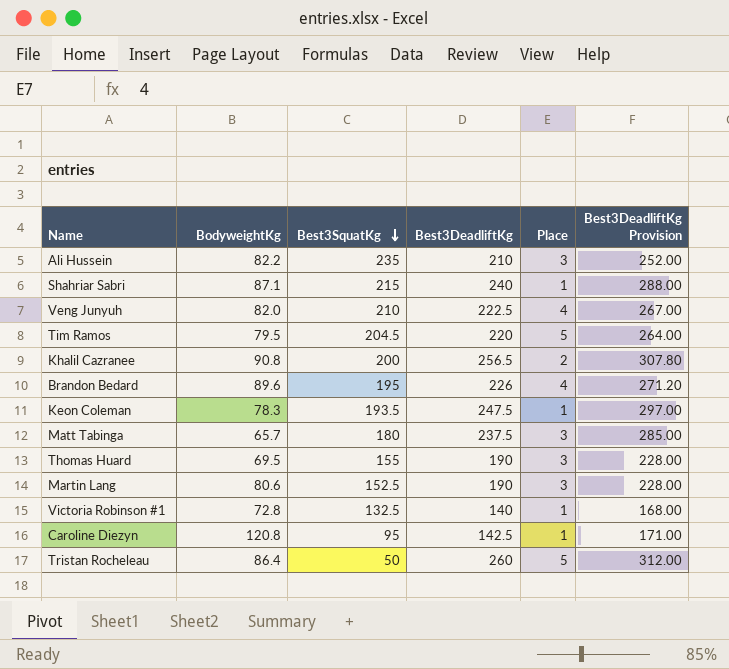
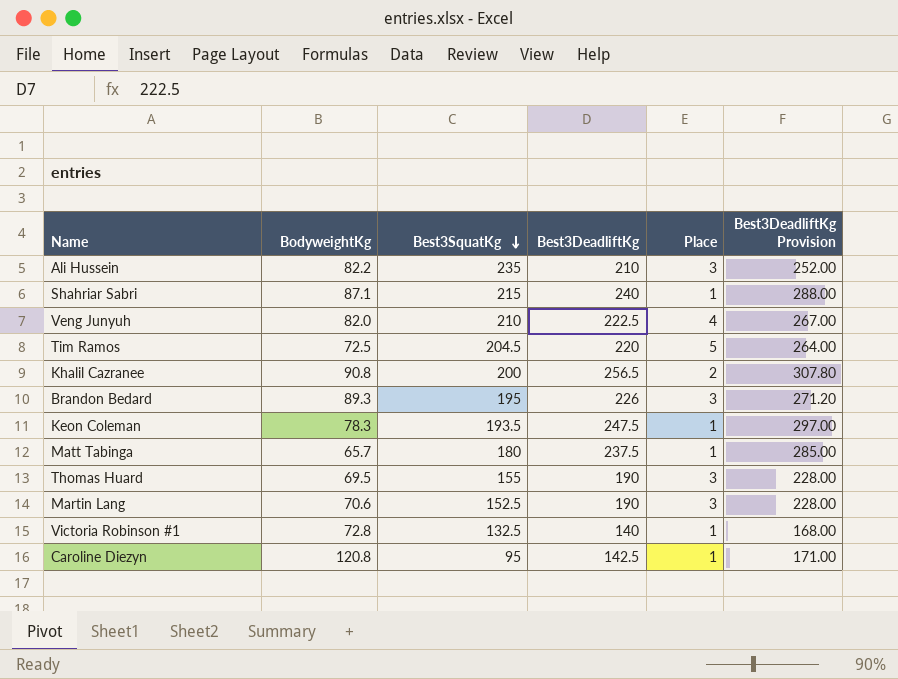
row Tristan Rocheleau: 86.4 | 50 | 260 | 5 | 312.00 -> none
Tim Ramos | BodyweightKg: 79.5 -> 72.5
Brandon Bedard | BodyweightKg: 89.6 -> 89.3
Brandon Bedard | Place: 4 -> 3
Matt Tabinga | Place: 3 -> 1
Martin Lang | BodyweightKg: 80.6 -> 70.6

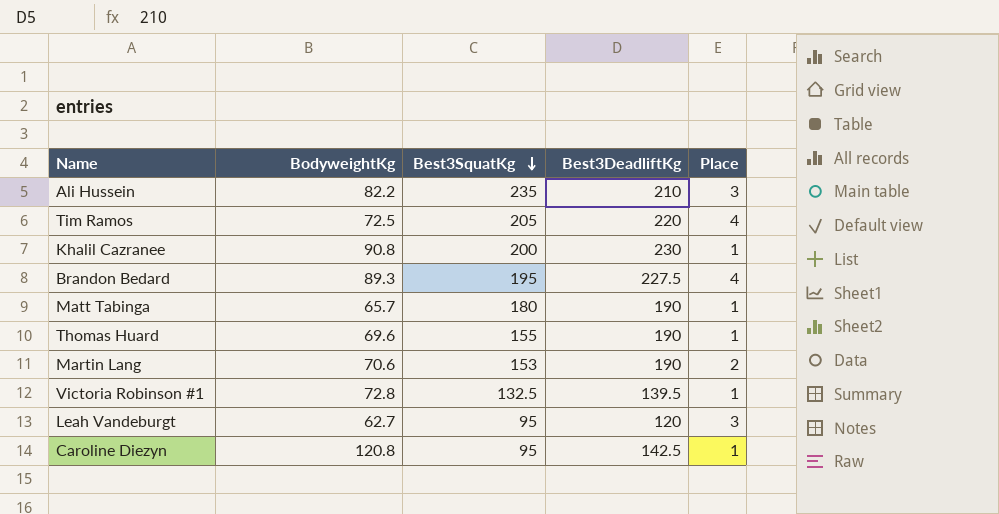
column Best3DeadliftKg Provision | formula: [Best3DeadliftKg] * 1.2 -> none
row Shahriar Sabri: 87.1 | 215 | 240 | 1 | 288.00 -> none
row Veng Junyuh: 82.0 | 210 | 222.5 | 4 | 267.00 -> none
row Keon Coleman: 78.3 | 193.5 | 247.5 | 1 | 297.00 -> none
Tim Ramos | Best3SquatKg: 204.5 -> 205
Tim Ramos | Place: 5 -> 4
Khalil Cazranee | Best3DeadliftKg: 256.5 -> 230
Khalil Cazranee | Place: 2 -> 1
Brandon Bedard | Best3DeadliftKg: 226 -> 227.5
Brandon Bedard | Place: 3 -> 4
Matt Tabinga | Best3DeadliftKg: 237.5 -> 190
Thomas Huard | BodyweightKg: 69.5 -> 69.6
Thomas Huard | Place: 3 -> 1
Martin Lang | Best3SquatKg: 152.5 -> 153
Martin Lang | Place: 3 -> 2
Victoria Robinson #1 | Best3DeadliftKg: 140 -> 139.5
row Leah Vandeburgt: none -> 62.7 | 95 | 120 | 3

